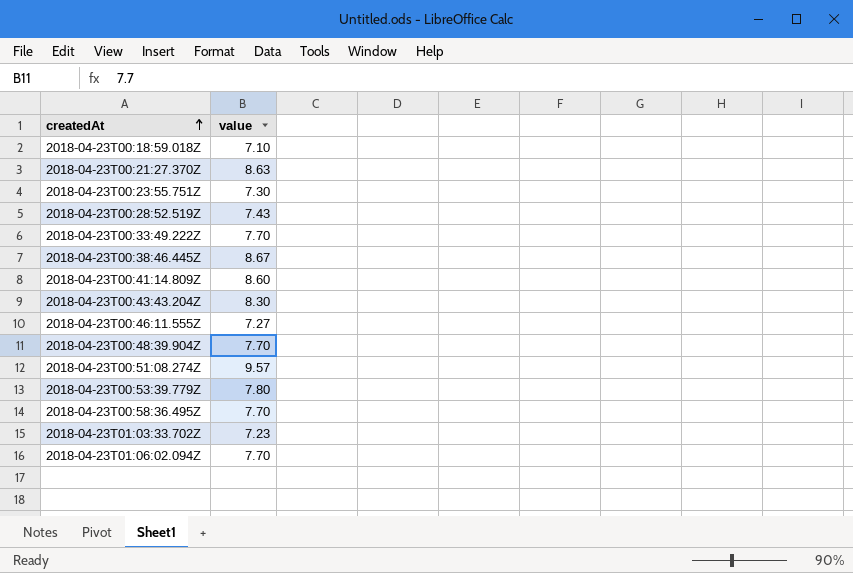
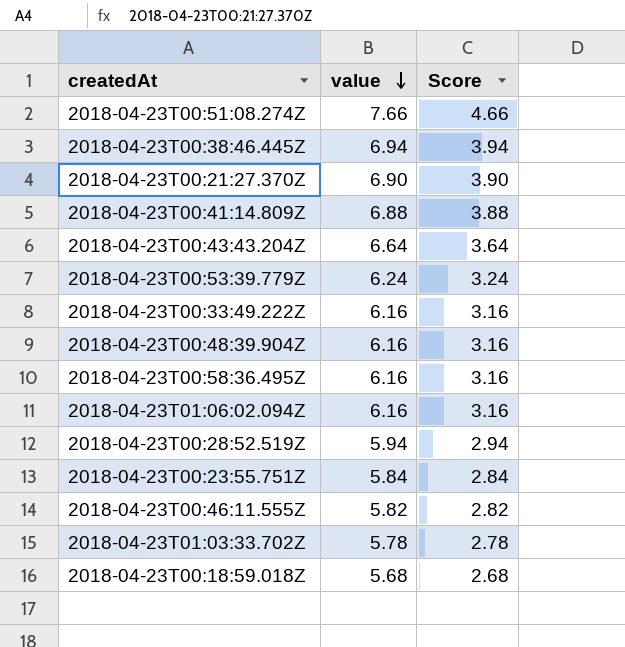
row order: createdAt ascending -> value descending
column Score | formula: none -> [value] - 3
2018-04-23T00:51:08.274Z | value: 9.57 -> 7.66
2018-04-23T00:38:46.445Z | value: 8.67 -> 6.94
2018-04-23T00:21:27.370Z | value: 8.63 -> 6.90
2018-04-23T00:41:14.809Z | value: 8.60 -> 6.88
2018-04-23T00:43:43.204Z | value: 8.30 -> 6.64
2018-04-23T00:53:39.779Z | value: 7.80 -> 6.24
2018-04-23T00:33:49.222Z | value: 7.70 -> 6.16
2018-04-23T00:48:39.904Z | value: 7.70 -> 6.16
2018-04-23T00:58:36.495Z | value: 7.70 -> 6.16
2018-04-23T01:06:02.094Z | value: 7.70 -> 6.16
2018-04-23T00:28:52.519Z | value: 7.43 -> 5.94
2018-04-23T00:23:55.751Z | value: 7.30 -> 5.84
2018-04-23T00:46:11.555Z | value: 7.27 -> 5.82
2018-04-23T01:03:33.702Z | value: 7.23 -> 5.78
2018-04-23T00:18:59.018Z | value: 7.10 -> 5.68

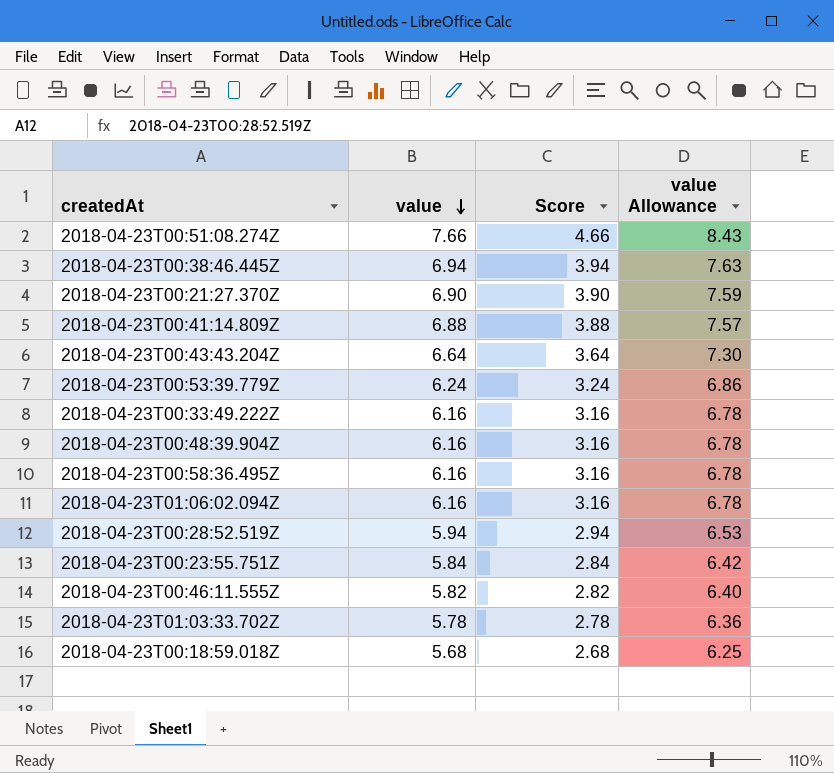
column value Allowance | formula: none -> [value] * 1.1

